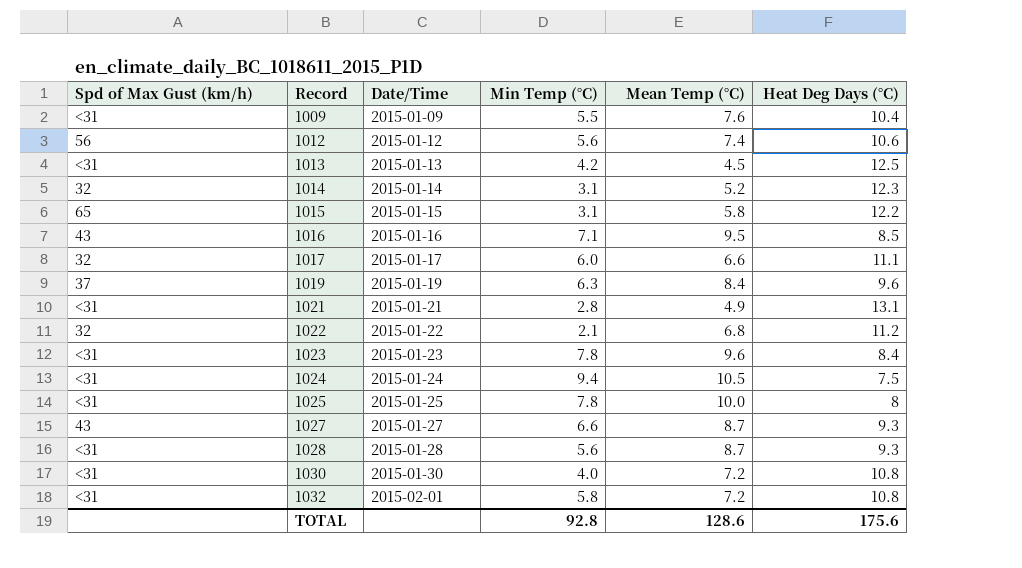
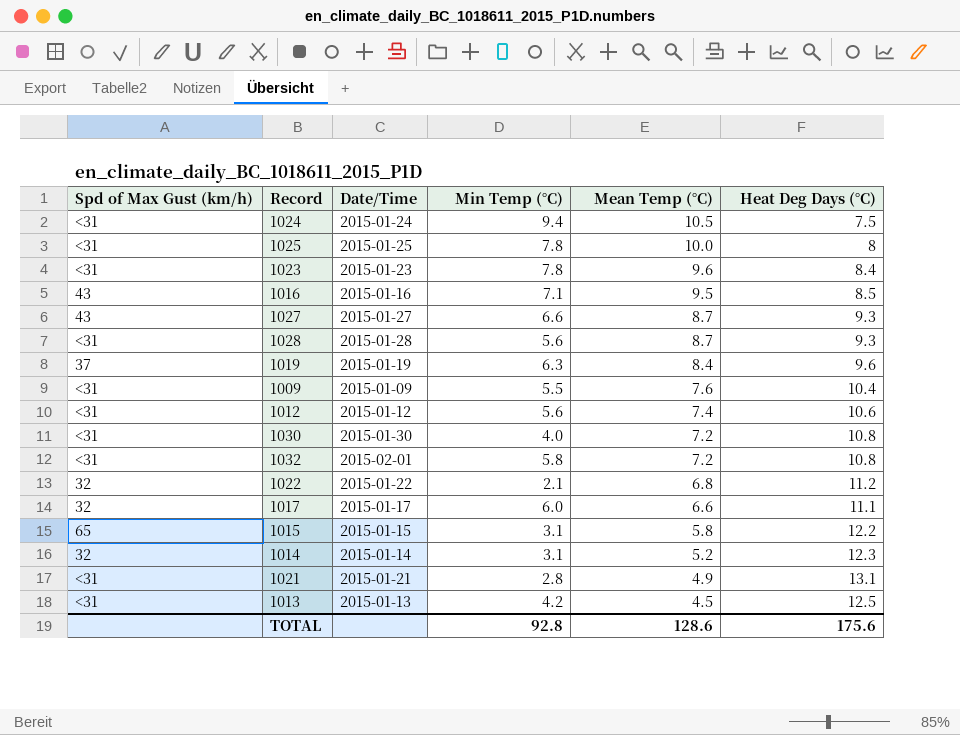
row order: Record ascending -> Mean Temp (°C) descending
1012 | Spd of Max Gust (km/h): 56 -> <31

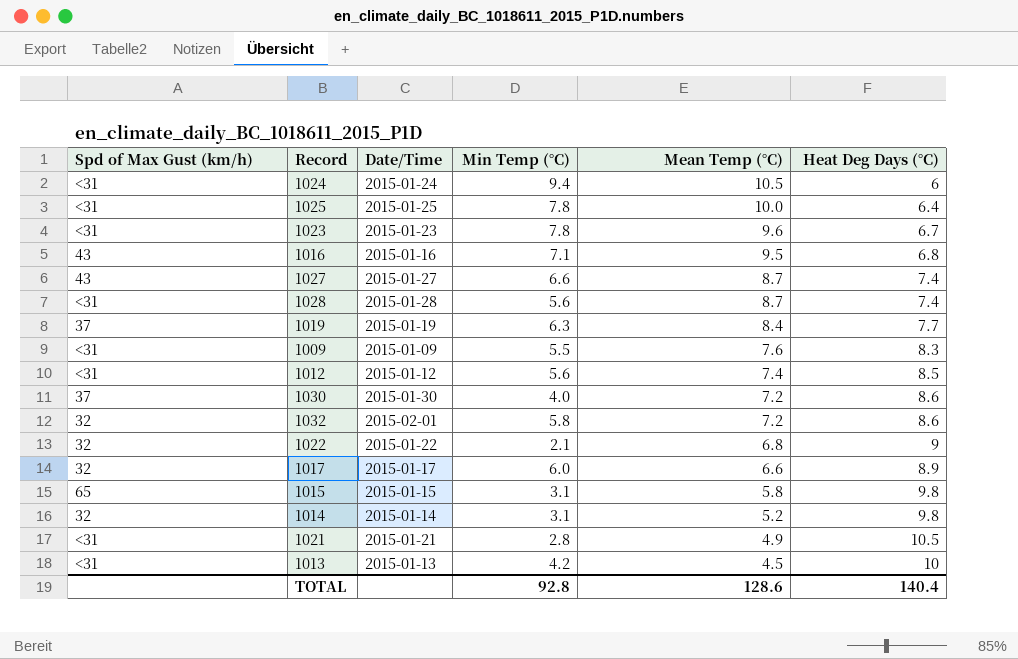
1024 | Heat Deg Days (°C): 7.5 -> 6
1025 | Heat Deg Days (°C): 8 -> 6.4
1023 | Heat Deg Days (°C): 8.4 -> 6.7
1016 | Heat Deg Days (°C): 8.5 -> 6.8
1027 | Heat Deg Days (°C): 9.3 -> 7.4
1028 | Heat Deg Days (°C): 9.3 -> 7.4
1019 | Heat Deg Days (°C): 9.6 -> 7.7
1009 | Heat Deg Days (°C): 10.4 -> 8.3
1012 | Heat Deg Days (°C): 10.6 -> 8.5
1030 | Spd of Max Gust (km/h): <31 -> 37
1030 | Heat Deg Days (°C): 10.8 -> 8.6
1032 | Spd of Max Gust (km/h): <31 -> 32
1032 | Heat Deg Days (°C): 10.8 -> 8.6
1022 | Heat Deg Days (°C): 11.2 -> 9
1017 | Heat Deg Days (°C): 11.1 -> 8.9
1015 | Heat Deg Days (°C): 12.2 -> 9.8
1014 | Heat Deg Days (°C): 12.3 -> 9.8
1021 | Heat Deg Days (°C): 13.1 -> 10.5
1013 | Heat Deg Days (°C): 12.5 -> 10
TOTAL | Heat Deg Days (°C): 175.6 -> 140.4

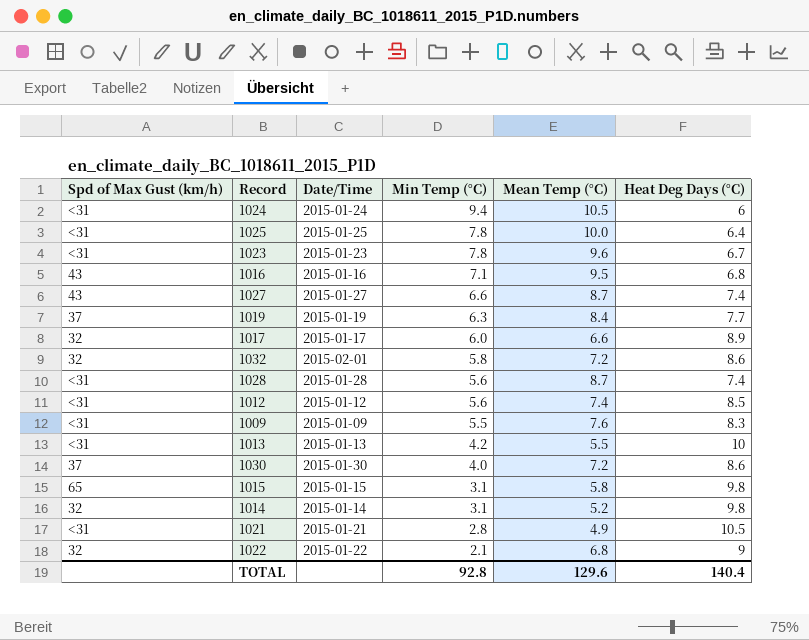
row order: Mean Temp (°C) descending -> Min Temp (°C) descending
1013 | Mean Temp (°C): 4.5 -> 5.5
TOTAL | Mean Temp (°C): 128.6 -> 129.6

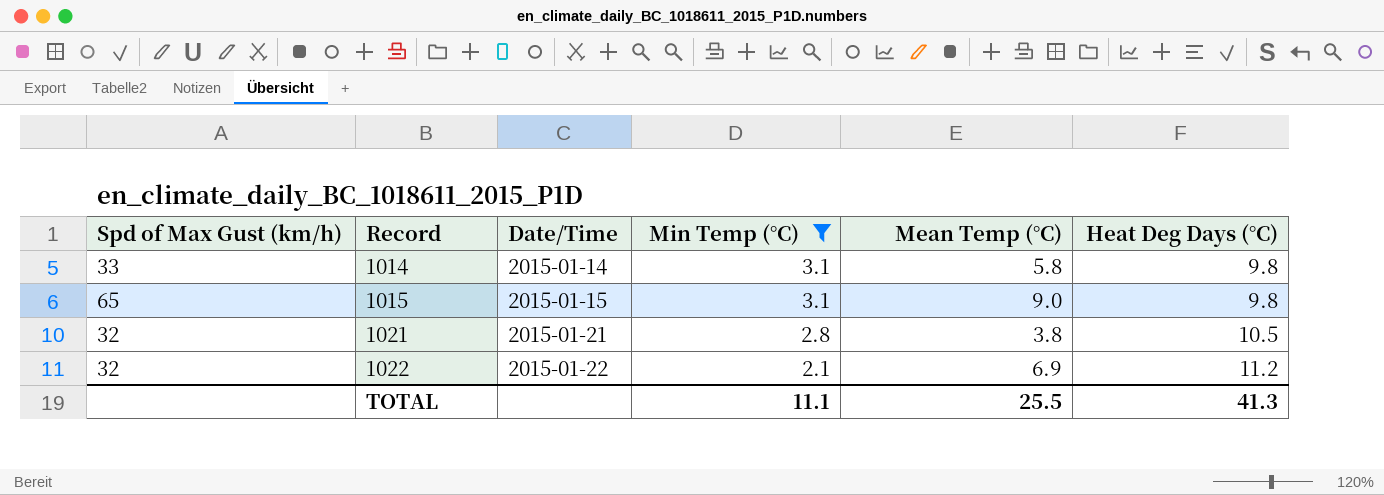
filter: none -> Min Temp (°C) <= 3.1
row order: Min Temp (°C) descending -> Record ascending
1014 | Spd of Max Gust (km/h): 32 -> 33
1014 | Mean Temp (°C): 5.2 -> 5.8
1015 | Mean Temp (°C): 5.8 -> 9.0
1021 | Spd of Max Gust (km/h): <31 -> 32
1021 | Mean Temp (°C): 4.9 -> 3.8
1022 | Mean Temp (°C): 6.8 -> 6.9
1022 | Heat Deg Days (°C): 9 -> 11.2
TOTAL | Min Temp (°C): 92.8 -> 11.1
TOTAL | Mean Temp (°C): 129.6 -> 25.5
TOTAL | Heat Deg Days (°C): 140.4 -> 41.3

